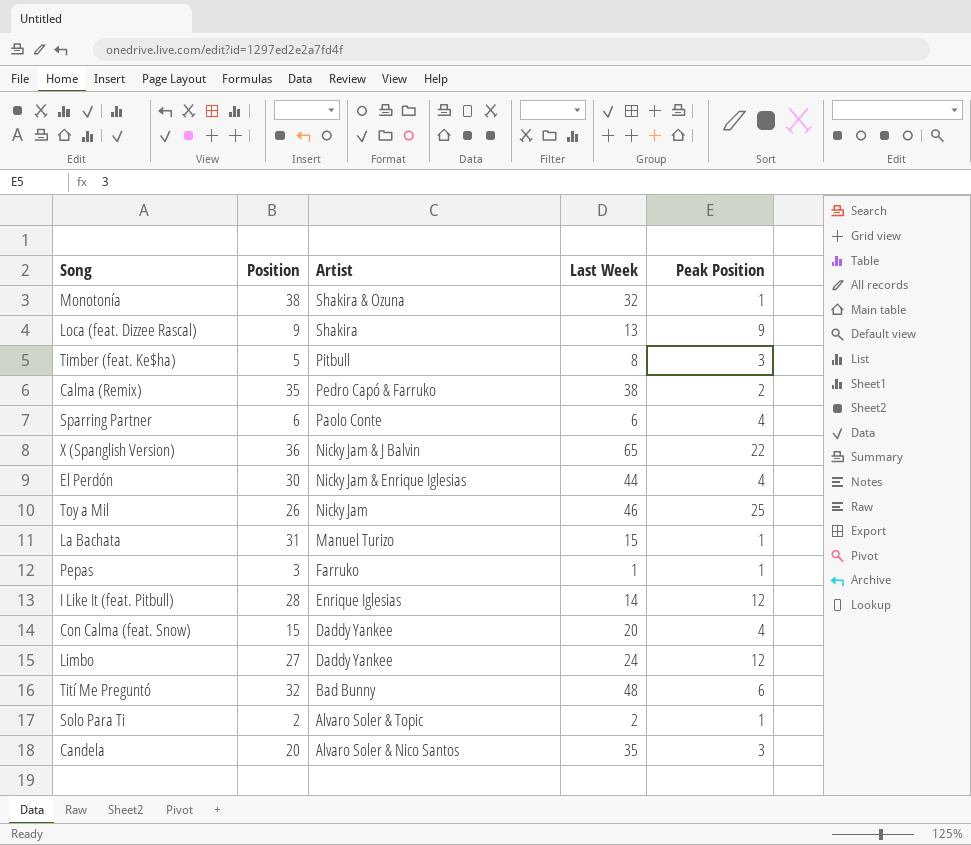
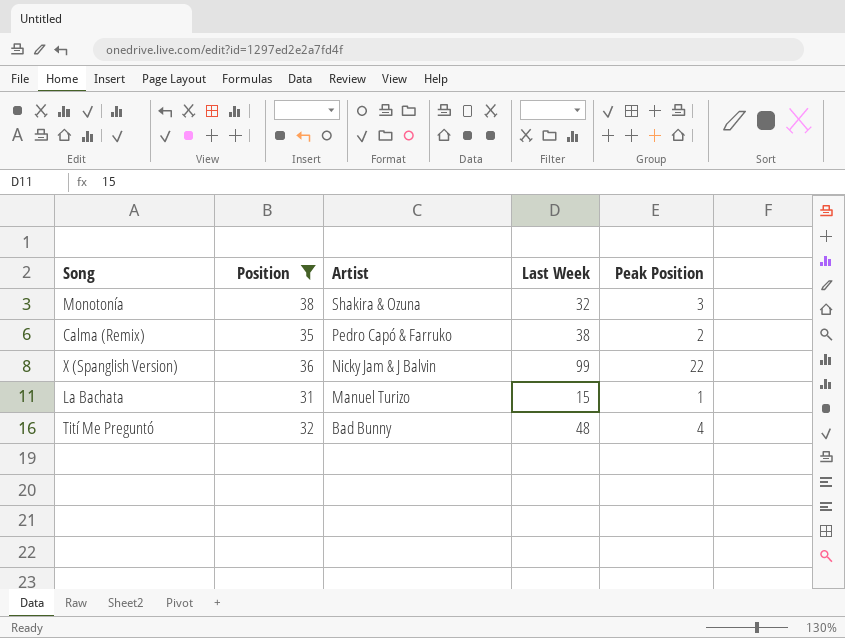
filter: none -> Position >= 31
Monotonía | Peak Position: 1 -> 3
X (Spanglish Version) | Last Week: 65 -> 99
Tití Me Preguntó | Peak Position: 6 -> 4

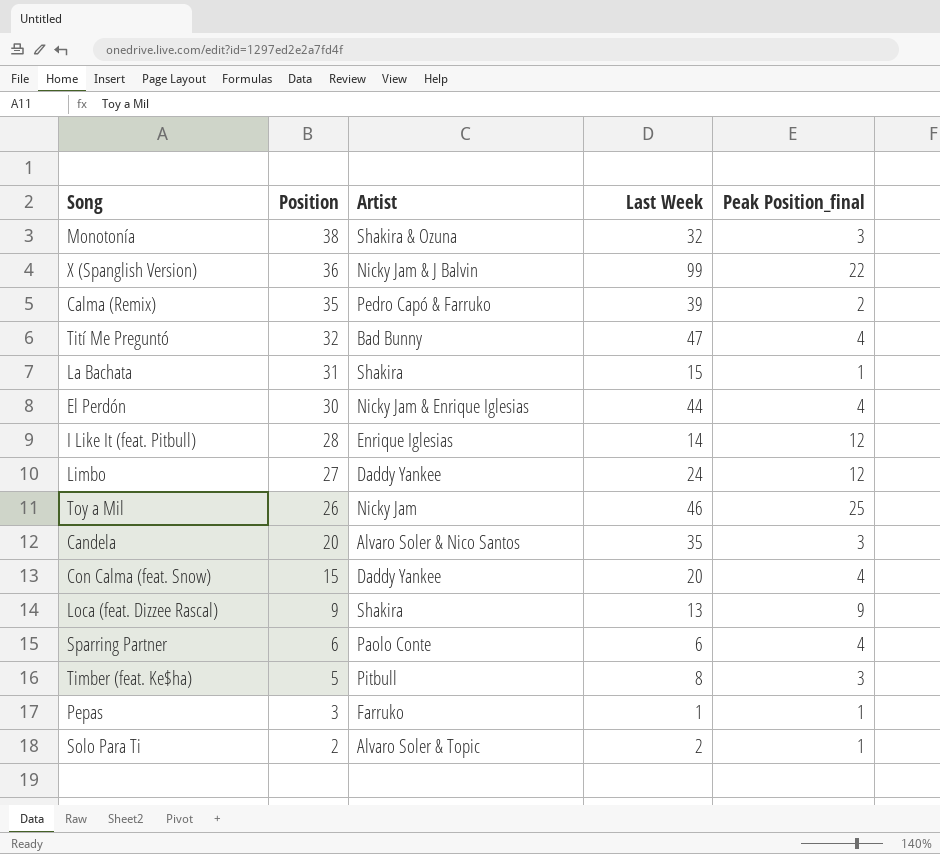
filter: Position >= 31 -> none
row order: Artist descending -> Position descending
column name: Peak Position -> Peak Position_final
Calma (Remix) | Last Week: 38 -> 39
Tití Me Preguntó | Last Week: 48 -> 47
La Bachata | Artist: Manuel Turizo -> Shakira

